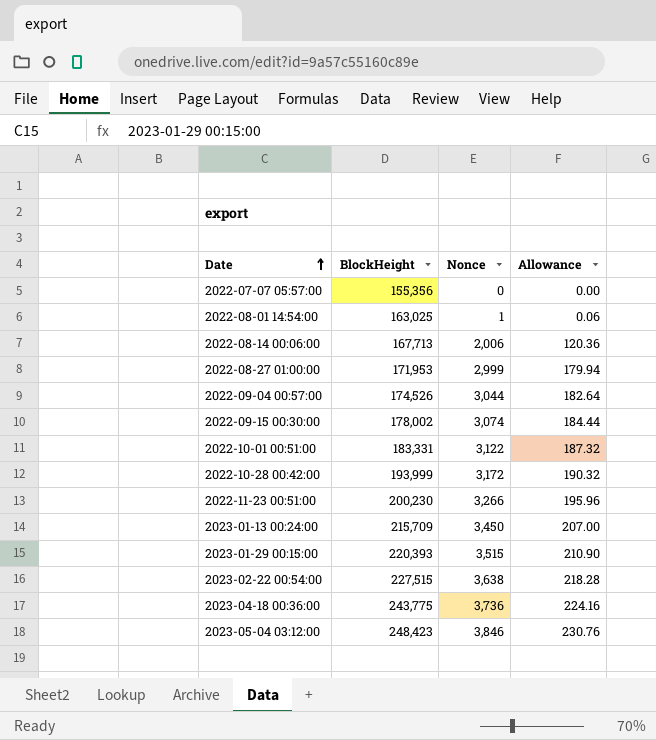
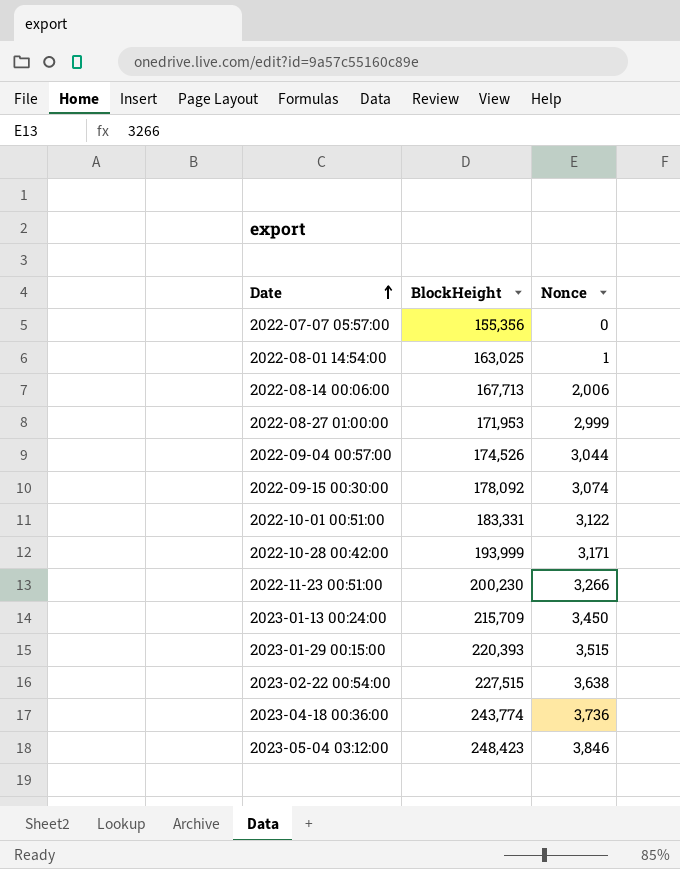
column Allowance | formula: [Nonce] * 0.06 -> none
2022-09-15 00:30:00 | BlockHeight: 178,002 -> 178,092
2022-10-28 00:42:00 | Nonce: 3,172 -> 3,171
2023-04-18 00:36:00 | BlockHeight: 243,775 -> 243,774

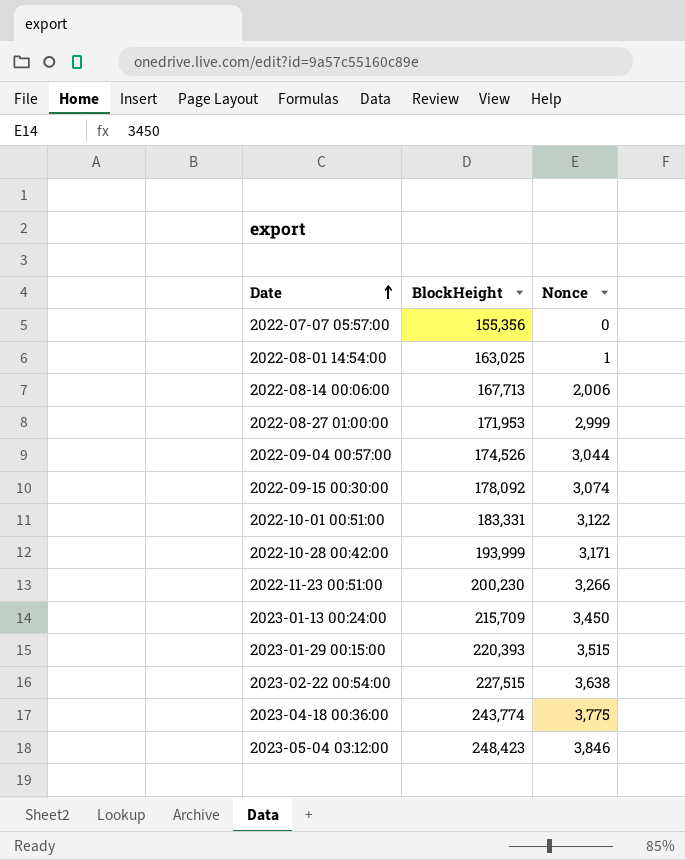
2023-04-18 00:36:00 | Nonce: 3,736 -> 3,775

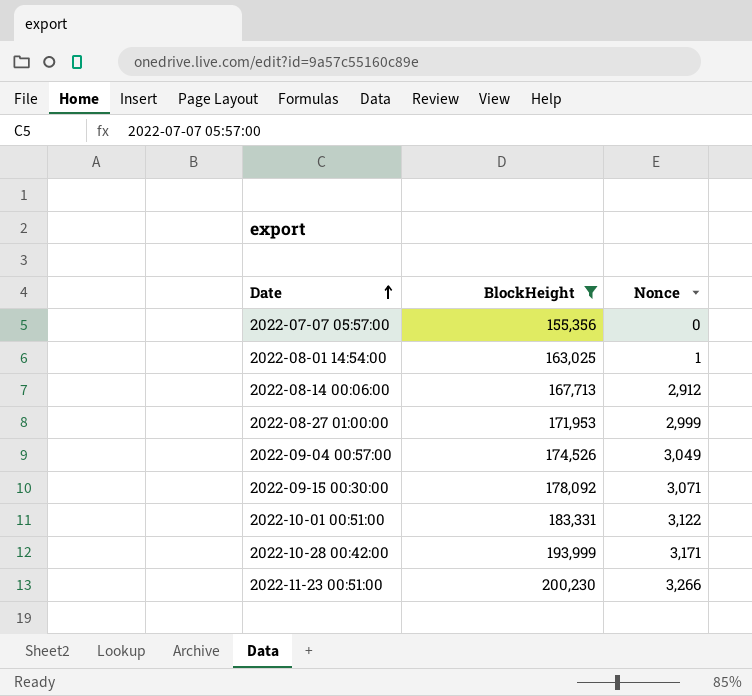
filter: none -> BlockHeight <= 200,230
2022-08-14 00:06:00 | Nonce: 2,006 -> 2,912
2022-09-04 00:57:00 | Nonce: 3,044 -> 3,049
2022-09-15 00:30:00 | Nonce: 3,074 -> 3,071

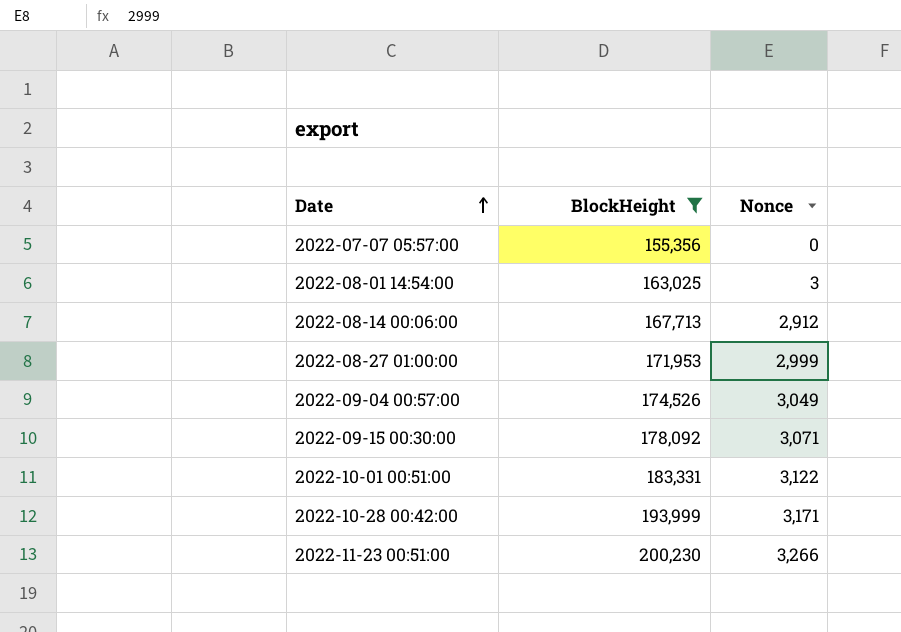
2022-08-01 14:54:00 | Nonce: 1 -> 3

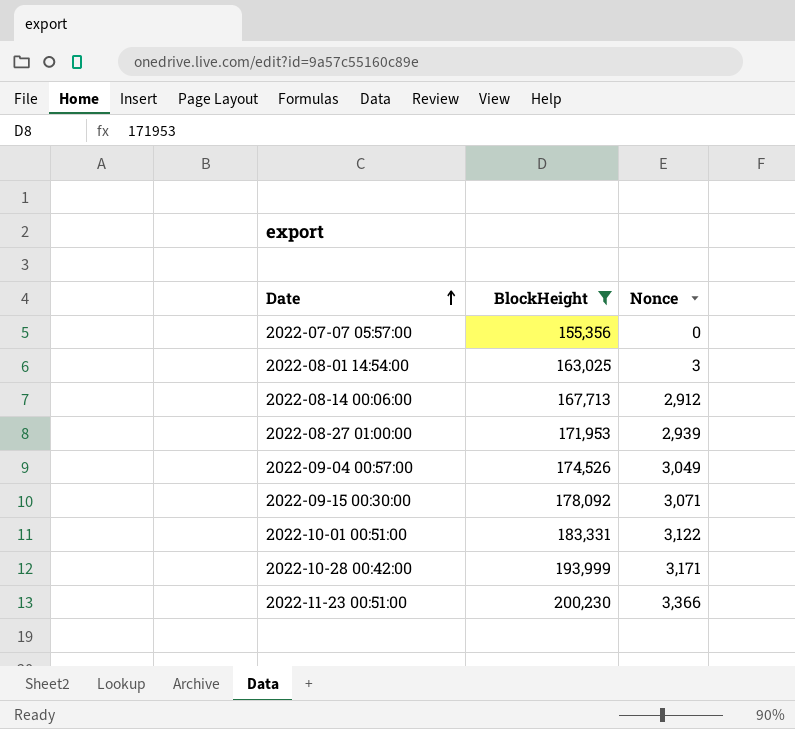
2022-08-27 01:00:00 | Nonce: 2,999 -> 2,939
2022-11-23 00:51:00 | Nonce: 3,266 -> 3,366

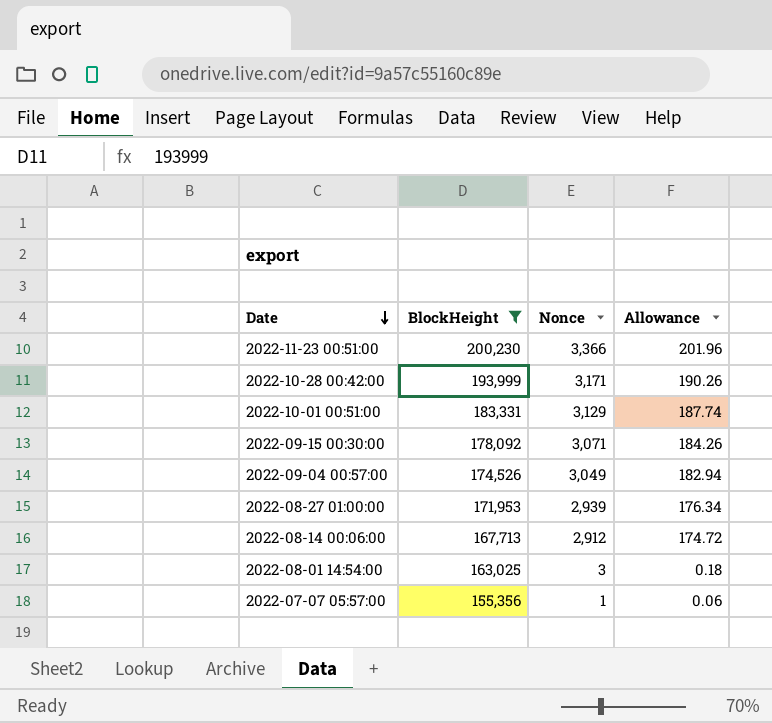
row order: Date ascending -> Date descending
column Allowance | formula: none -> [Nonce] * 0.06
2022-10-01 00:51:00 | Nonce: 3,122 -> 3,129
2022-07-07 05:57:00 | Nonce: 0 -> 1

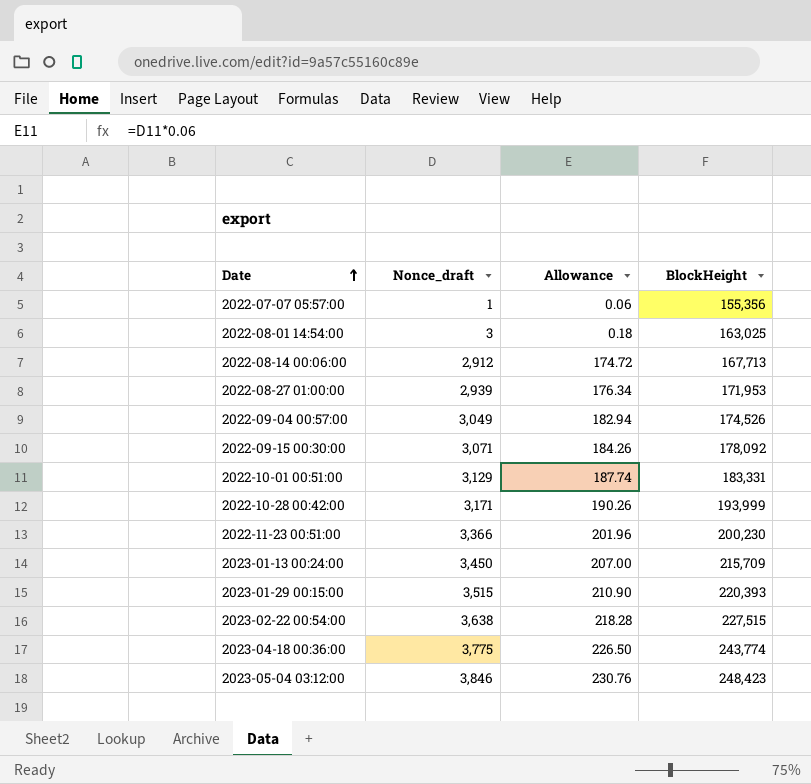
filter: BlockHeight <= 200,230 -> none
row order: Date descending -> Date ascending
column name: Nonce -> Nonce_draft
column BlockHeight | position: 2 -> 4

